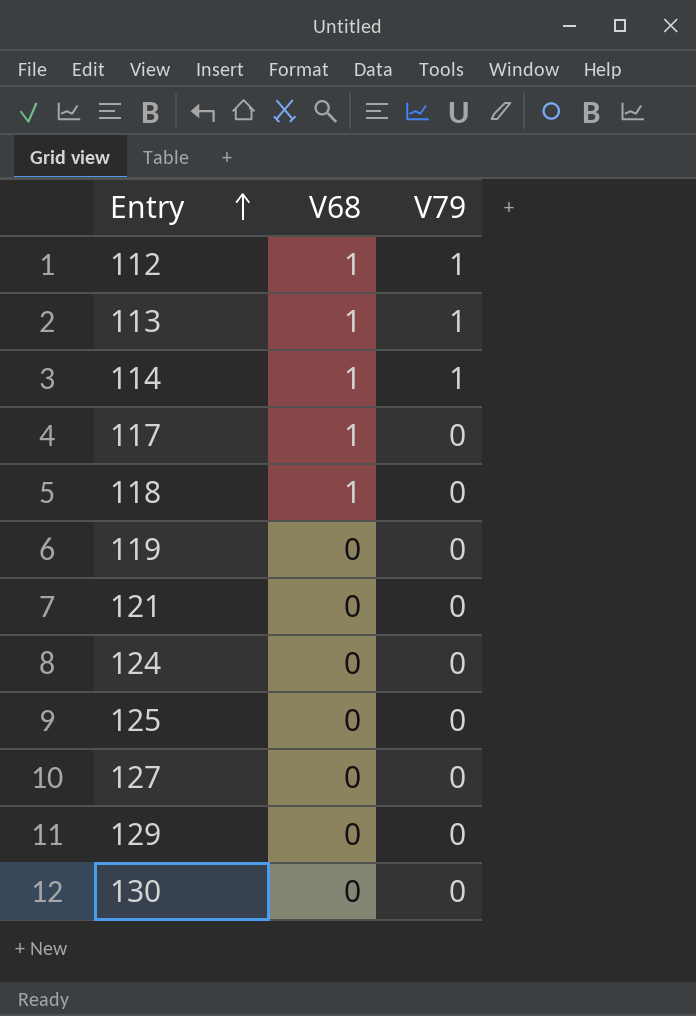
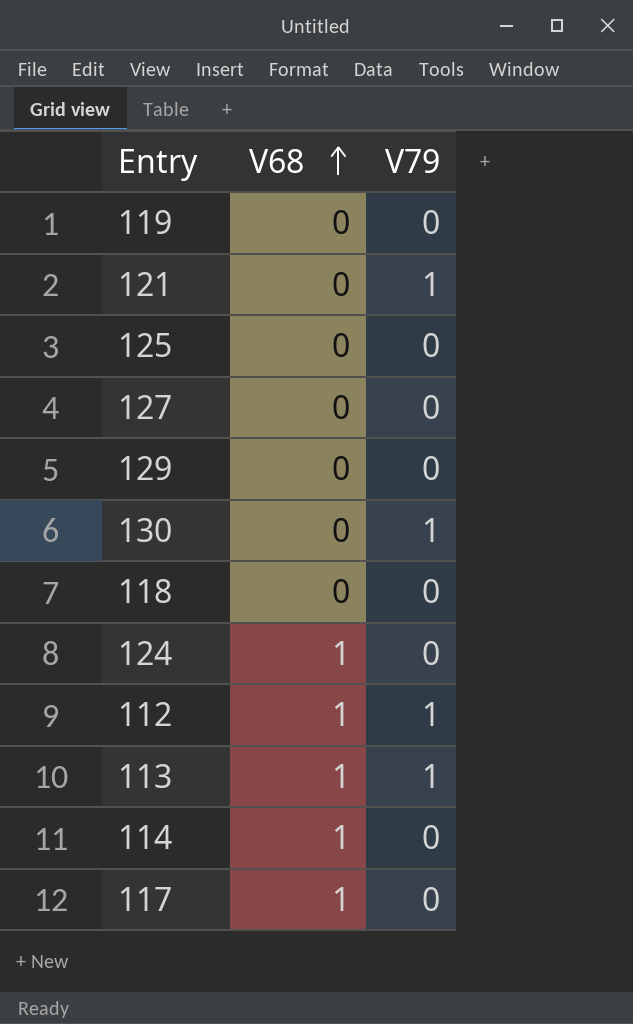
row order: Entry ascending -> V68 ascending
121 | V79: 0 -> 1
130 | V79: 0 -> 1
118 | V68: 1 -> 0
124 | V68: 0 -> 1
114 | V79: 1 -> 0

